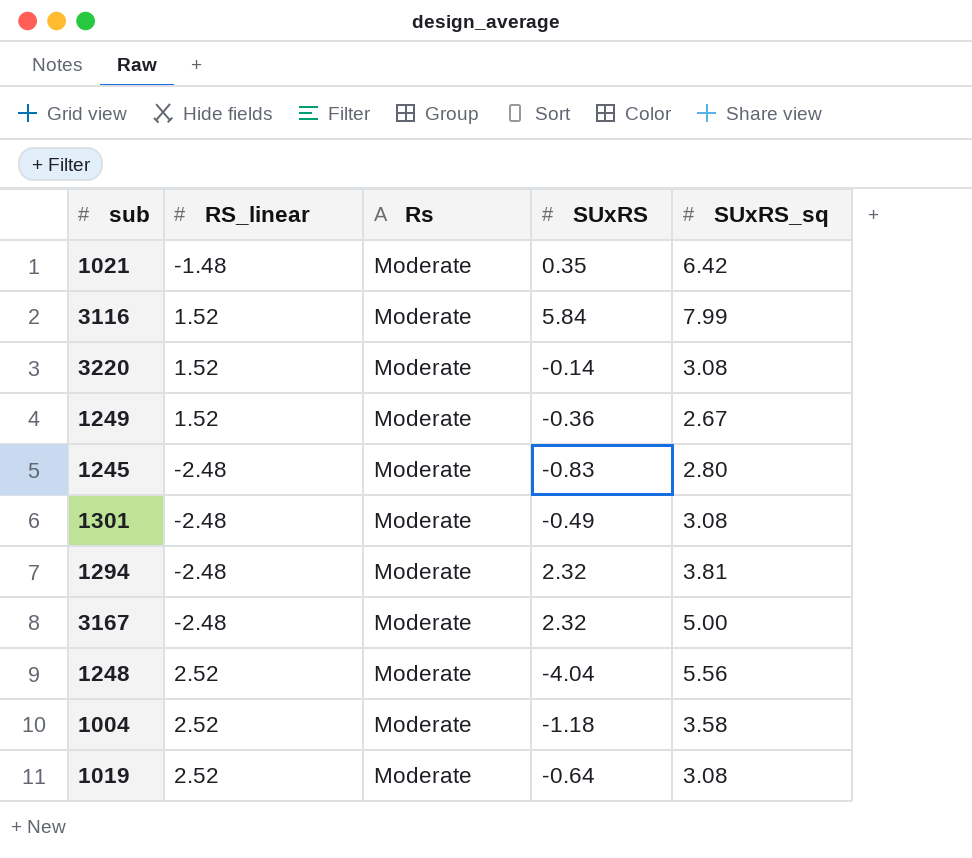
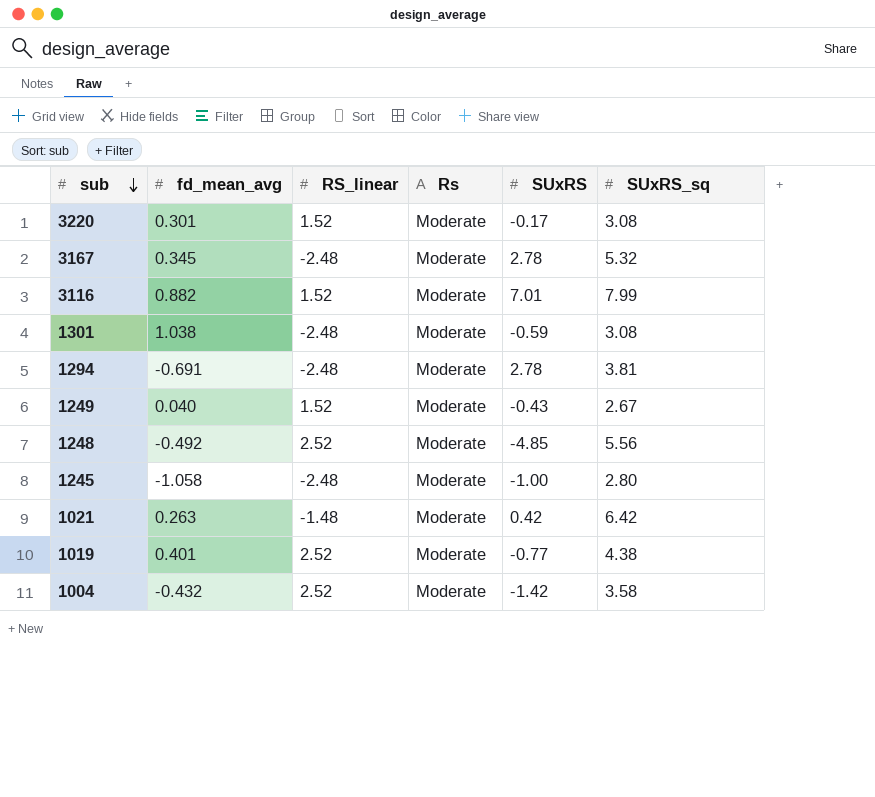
row order: none -> sub descending
column fd_mean_avg | position: none -> 2
3220 | SUxRS: -0.14 -> -0.17
3167 | SUxRS: 2.32 -> 2.78
3167 | SUxRS_sq: 5.00 -> 5.32
3116 | SUxRS: 5.84 -> 7.01
1301 | SUxRS: -0.49 -> -0.59
1294 | SUxRS: 2.32 -> 2.78
1249 | SUxRS: -0.36 -> -0.43
1248 | SUxRS: -4.04 -> -4.85
1245 | SUxRS: -0.83 -> -1.00
1021 | SUxRS: 0.35 -> 0.42
1019 | SUxRS: -0.64 -> -0.77
1019 | SUxRS_sq: 3.08 -> 4.38
1004 | SUxRS: -1.18 -> -1.42

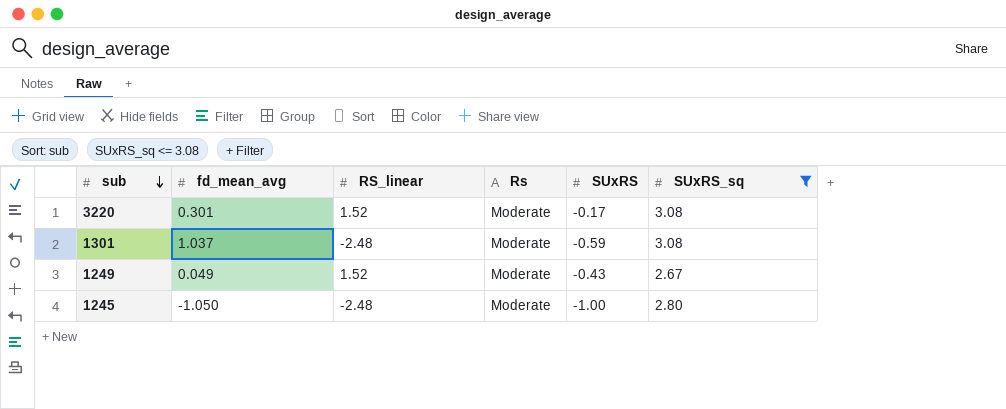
filter: none -> SUxRS_sq <= 3.08
1301 | fd_mean_avg: 1.038 -> 1.037
1249 | fd_mean_avg: 0.040 -> 0.049
1245 | fd_mean_avg: -1.058 -> -1.050

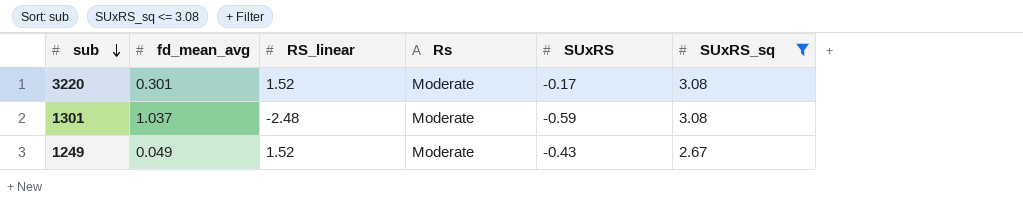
row 1245: -1.050 | -2.48 | Moderate | -1.00 | 2.80 -> none

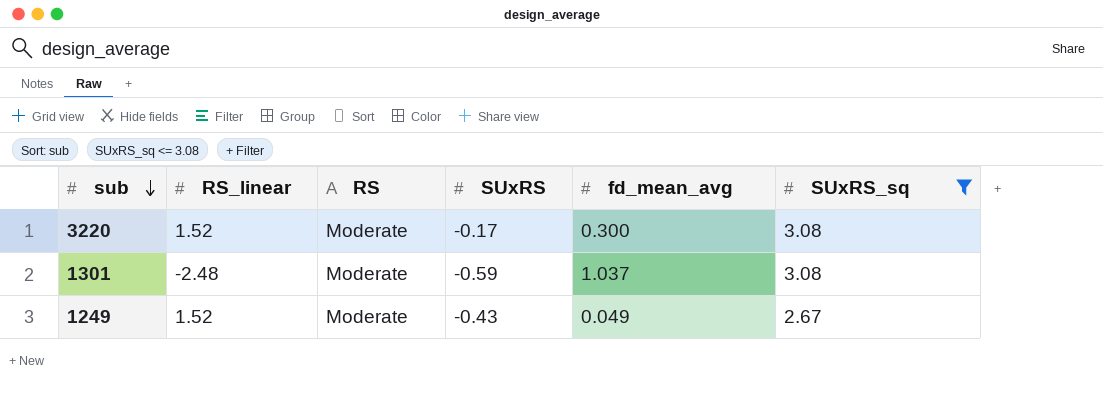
column name: Rs -> RS
column fd_mean_avg | position: 2 -> 5
3220 | fd_mean_avg: 0.301 -> 0.300

